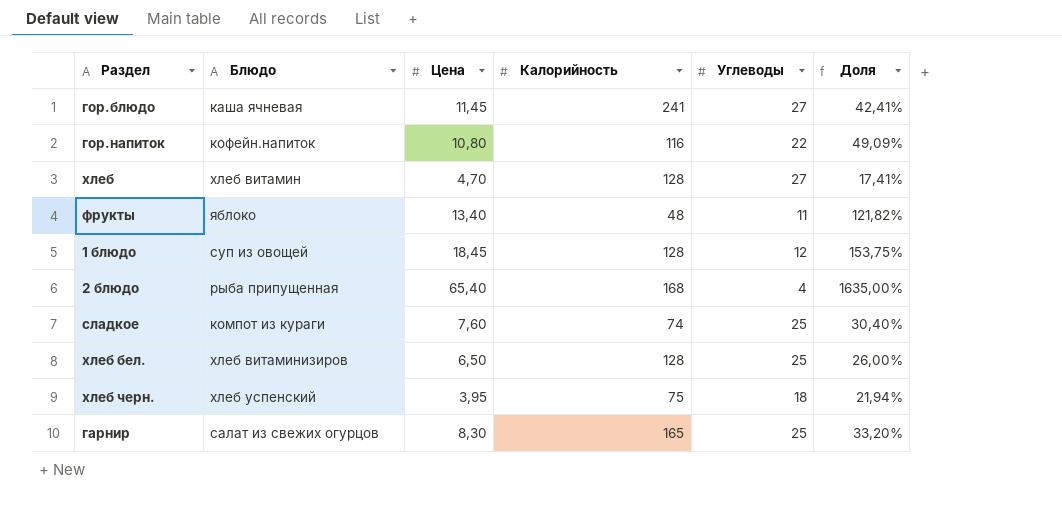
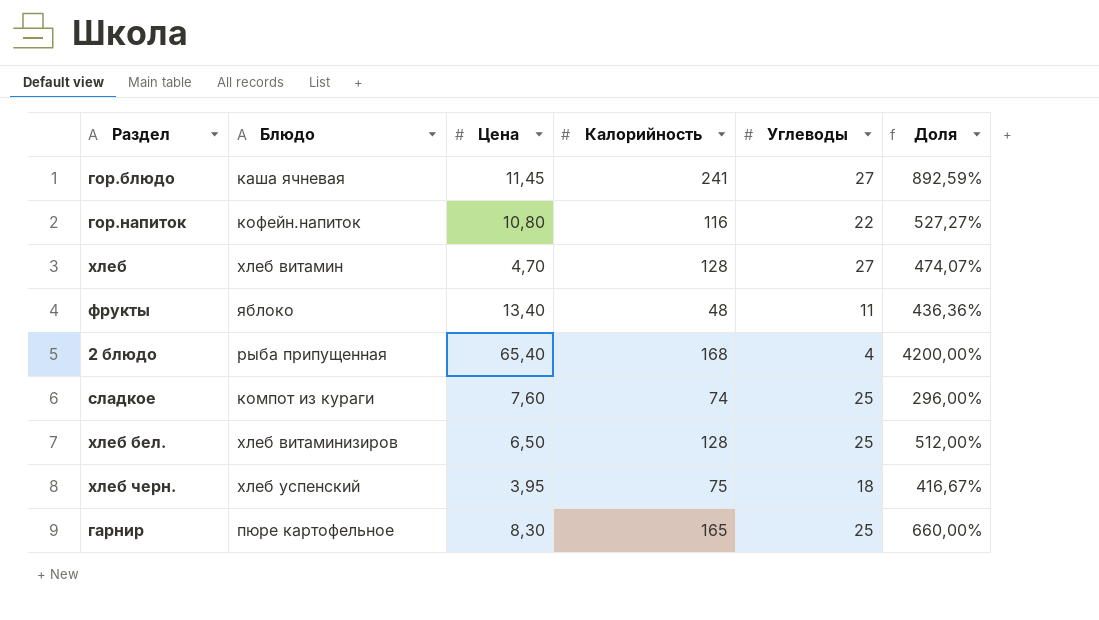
column Доля | formula: [Цена] / [Углеводы] -> [Калорийность] / [Углеводы]
row 1 блюдо: суп из овощей | 18,45 | 128 | 12 | 153,75% -> none
гарнир | Блюдо: салат из свежих огурцов -> пюре картофельное

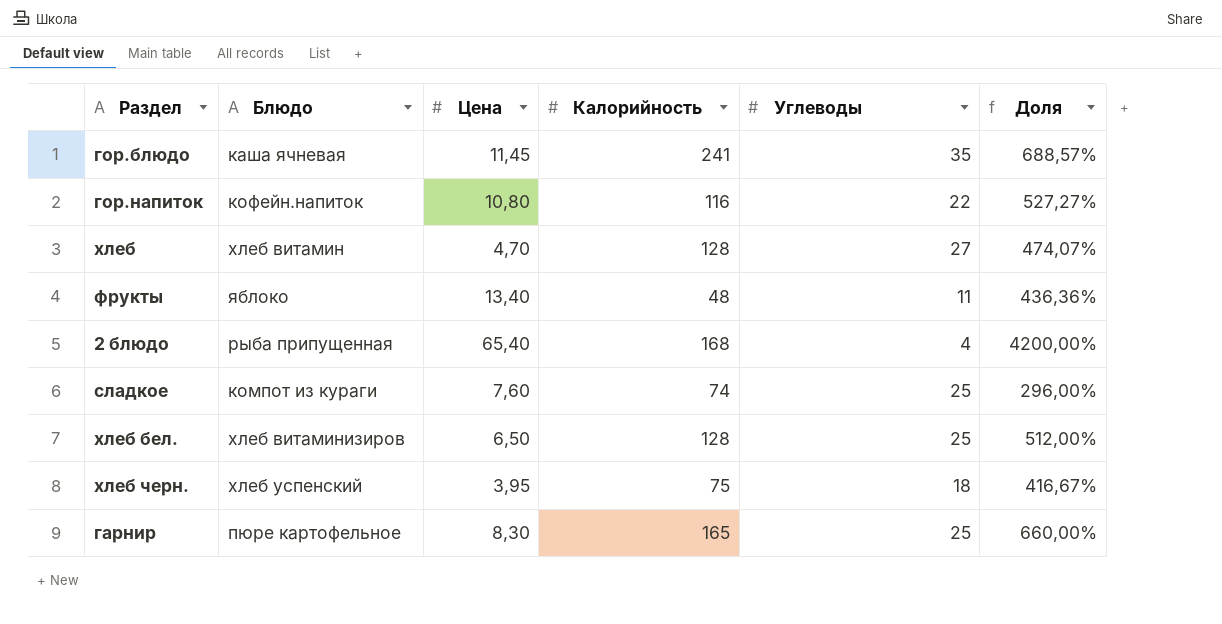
гор.блюдо | Углеводы: 27 -> 35
гор.блюдо | Доля: 892,59% -> 688,57%

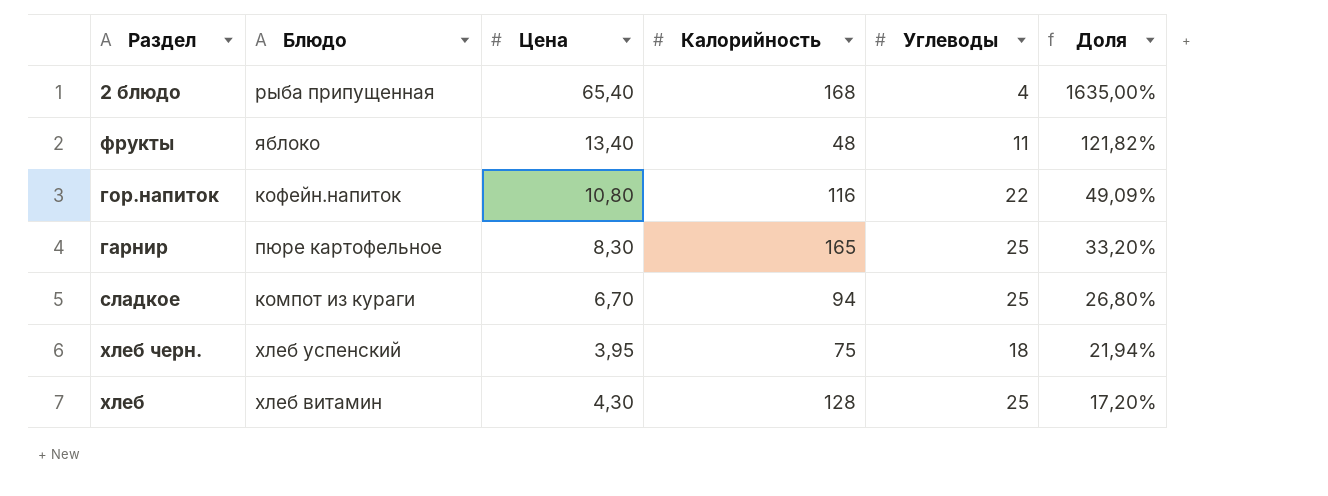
row order: none -> Доля descending
column Доля | formula: [Калорийность] / [Углеводы] -> [Цена] / [Углеводы]
row гор.блюдо: каша ячневая | 11,45 | 241 | 35 | 688,57% -> none
row хлеб бел.: хлеб витаминизиров | 6,50 | 128 | 25 | 512,00% -> none
сладкое | Цена: 7,60 -> 6,70
сладкое | Калорийность: 74 -> 94
хлеб | Цена: 4,70 -> 4,30
хлеб | Углеводы: 27 -> 25

